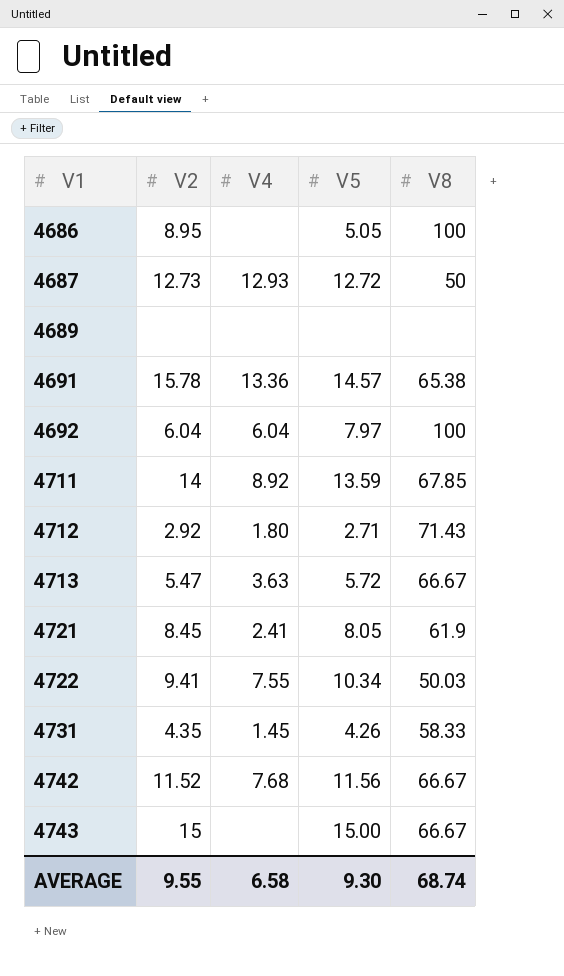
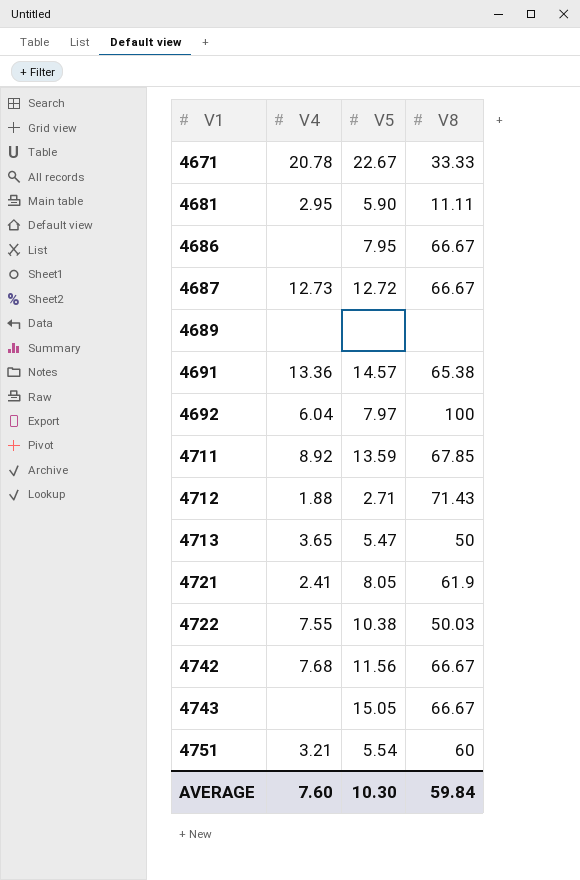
column V2 | position: 2 -> none
row 4731: 4.35 | 1.45 | 4.26 | 58.33 -> none
row 4671: none -> 20.78 | 22.67 | 33.33
row 4681: none -> 2.95 | 5.90 | 11.11
4686 | V5: 5.05 -> 7.95
4686 | V8: 100 -> 66.67
4687 | V4: 12.93 -> 12.73
4687 | V8: 50 -> 66.67
4712 | V4: 1.80 -> 1.88
4713 | V4: 3.63 -> 3.65
4713 | V5: 5.72 -> 5.47
4713 | V8: 66.67 -> 50
4722 | V5: 10.34 -> 10.38
4743 | V5: 15.00 -> 15.05
row 4751: none -> 3.21 | 5.54 | 60
AVERAGE | V4: 6.58 -> 7.60
AVERAGE | V5: 9.30 -> 10.30
AVERAGE | V8: 68.74 -> 59.84

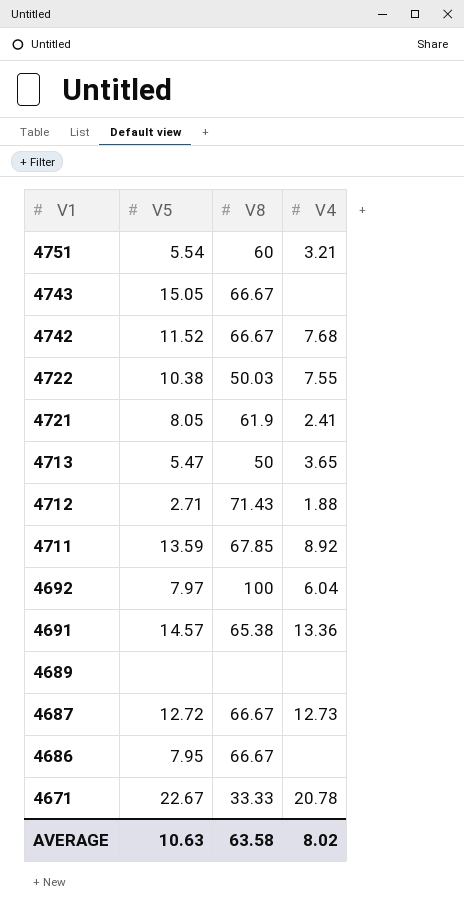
row order: V1 ascending -> V1 descending
column V4 | position: 2 -> 4
row 4681: 2.95 | 5.90 | 11.11 -> none
4742 | V5: 11.56 -> 11.52
AVERAGE | V5: 10.30 -> 10.63
AVERAGE | V8: 59.84 -> 63.58
AVERAGE | V4: 7.60 -> 8.02

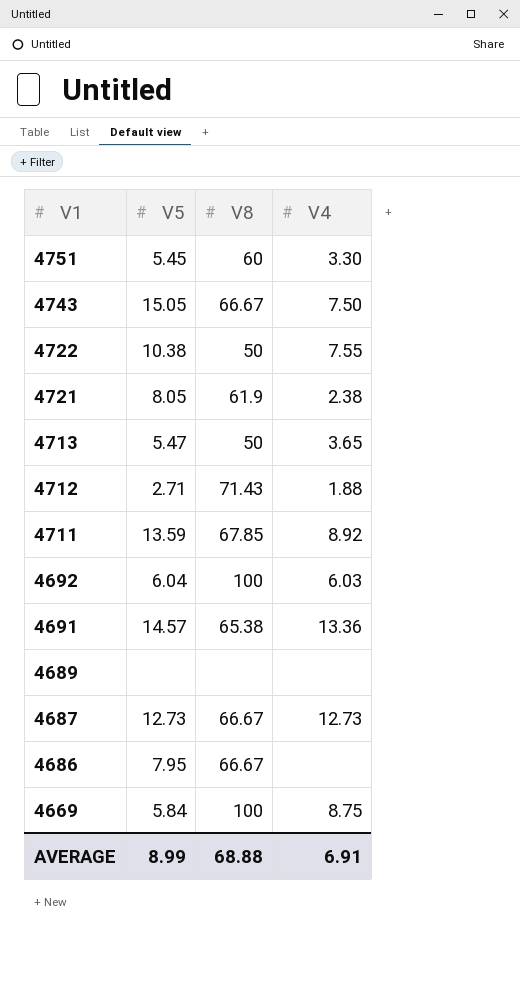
row 4742: 11.52 | 66.67 | 7.68 -> none
row 4671: 22.67 | 33.33 | 20.78 -> none
4751 | V5: 5.54 -> 5.45
4751 | V4: 3.21 -> 3.30
4743 | V4: none -> 7.50
4722 | V8: 50.03 -> 50
4721 | V4: 2.41 -> 2.38
4692 | V5: 7.97 -> 6.04
4692 | V4: 6.04 -> 6.03
4687 | V5: 12.72 -> 12.73
row 4669: none -> 5.84 | 100 | 8.75
AVERAGE | V5: 10.63 -> 8.99
AVERAGE | V8: 63.58 -> 68.88
AVERAGE | V4: 8.02 -> 6.91

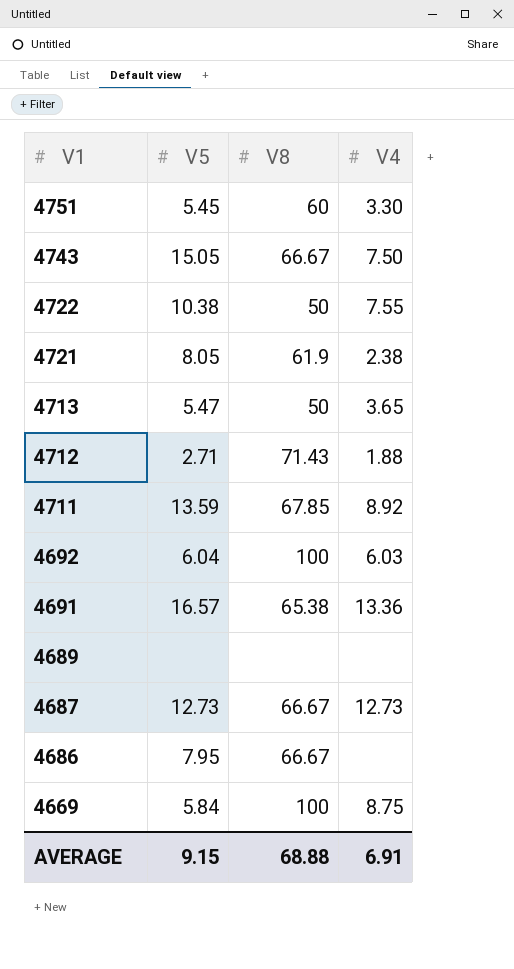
4691 | V5: 14.57 -> 16.57
AVERAGE | V5: 8.99 -> 9.15

